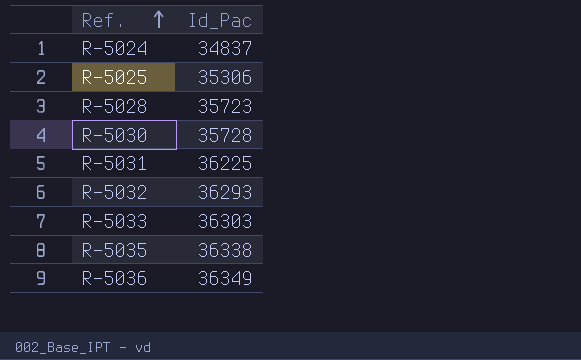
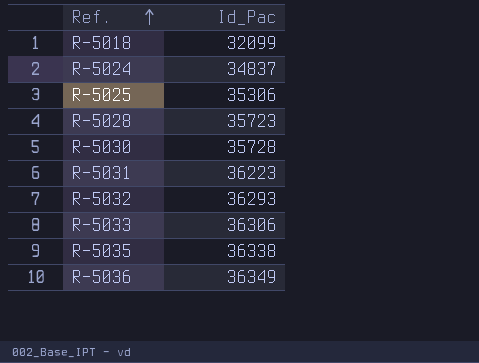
row R-5018: none -> 32099
R-5031 | Id_Pac: 36225 -> 36223
R-5033 | Id_Pac: 36303 -> 36306

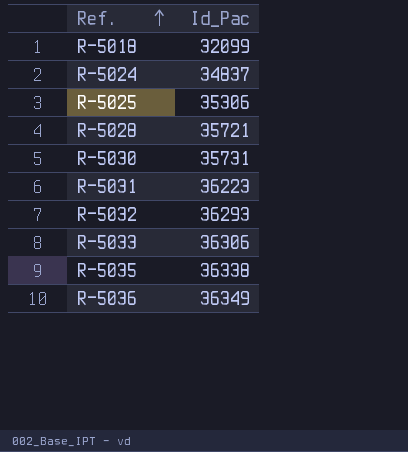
R-5028 | Id_Pac: 35723 -> 35721
R-5030 | Id_Pac: 35728 -> 35731

